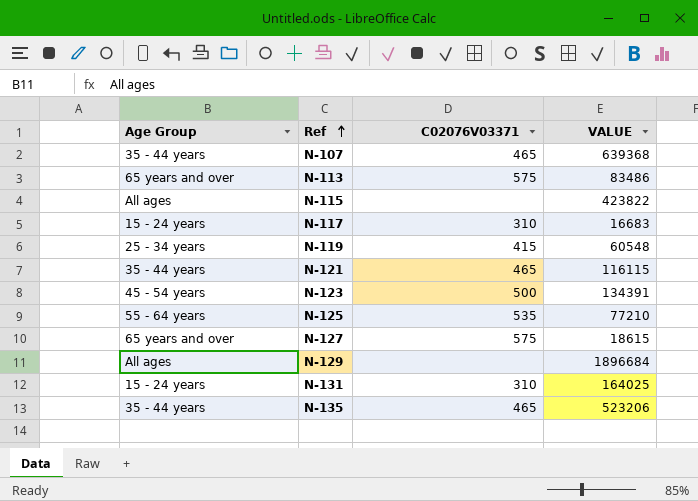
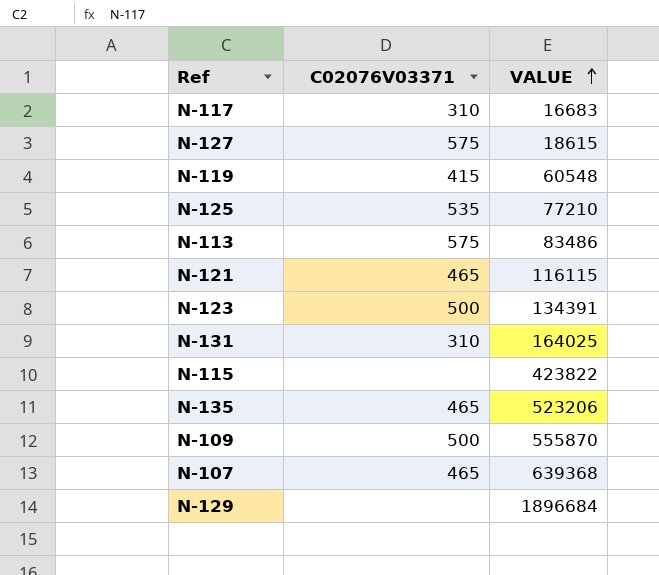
row order: Ref ascending -> VALUE ascending
column Age Group | position: 1 -> none
row N-109: none -> 500 | 555870

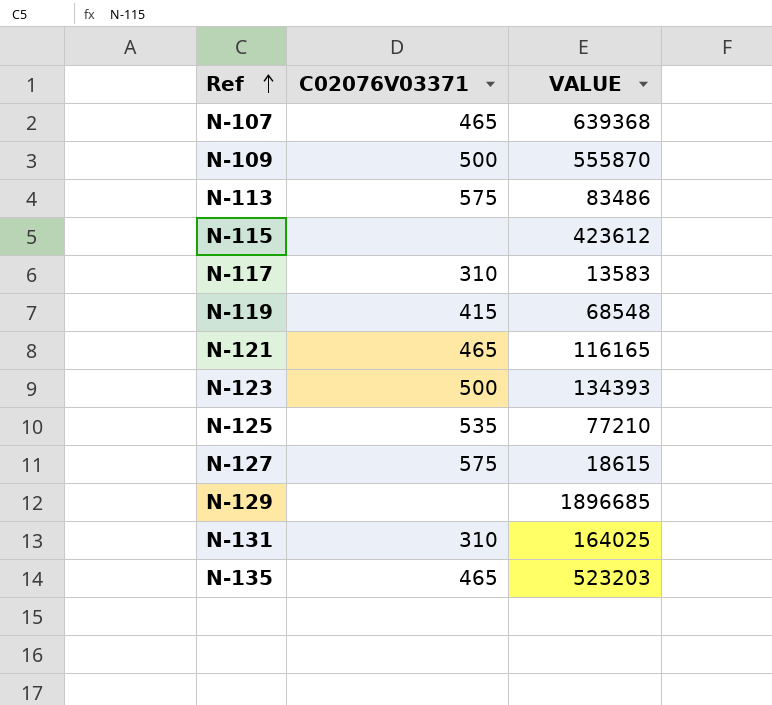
row order: VALUE ascending -> Ref ascending
N-115 | VALUE: 423822 -> 423612
N-117 | VALUE: 16683 -> 13583
N-119 | VALUE: 60548 -> 68548
N-121 | VALUE: 116115 -> 116165
N-123 | VALUE: 134391 -> 134393
N-129 | VALUE: 1896684 -> 1896685
N-135 | VALUE: 523206 -> 523203

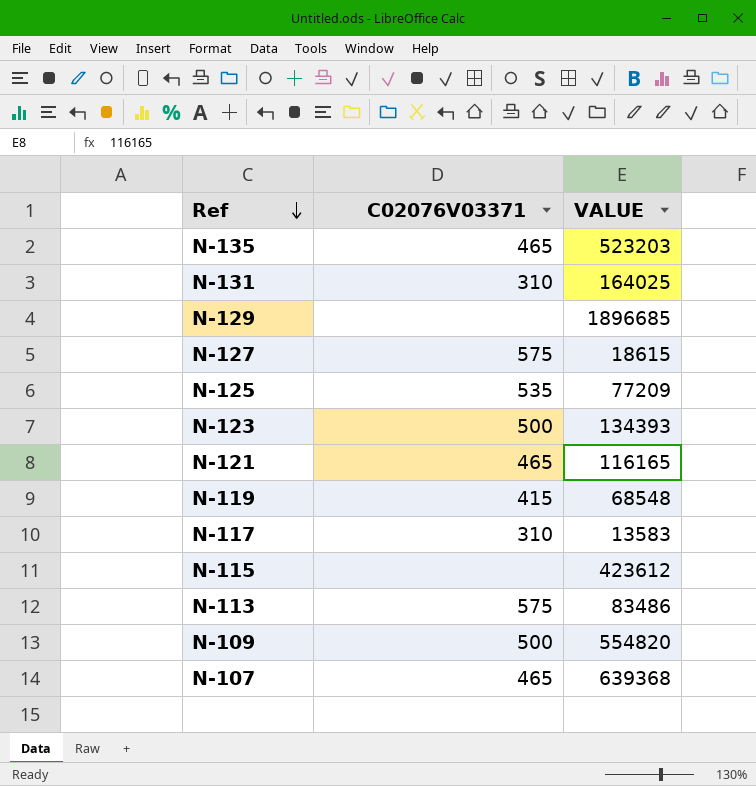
row order: Ref ascending -> Ref descending
N-125 | VALUE: 77210 -> 77209
N-109 | VALUE: 555870 -> 554820

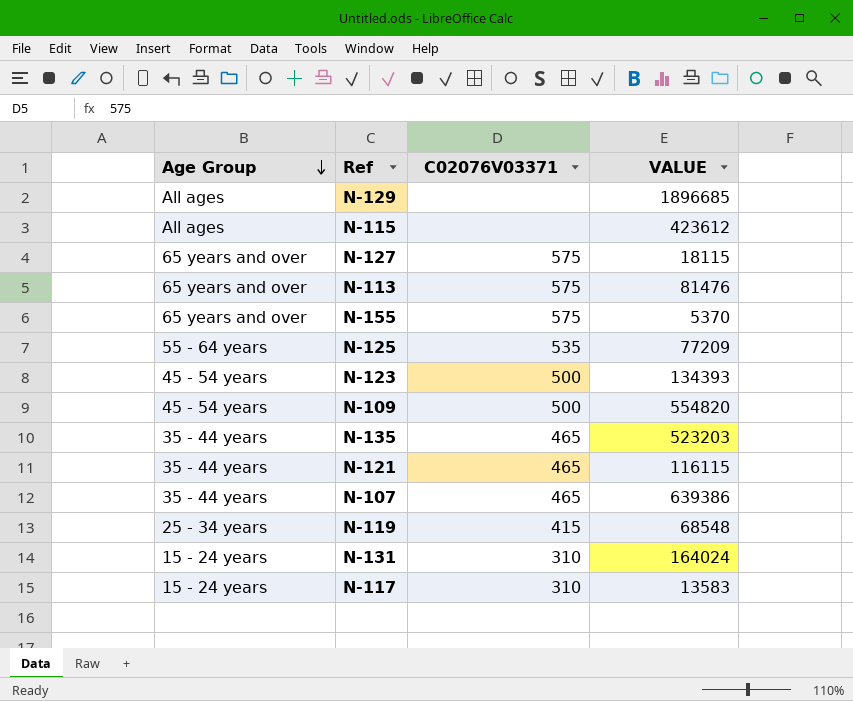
row order: Ref descending -> Age Group descending
column Age Group | position: none -> 1
N-127 | VALUE: 18615 -> 18115
N-113 | VALUE: 83486 -> 81476
row N-155: none -> 65 years and over | 575 | 5370
N-121 | VALUE: 116165 -> 116115
N-107 | VALUE: 639368 -> 639386
N-131 | VALUE: 164025 -> 164024

